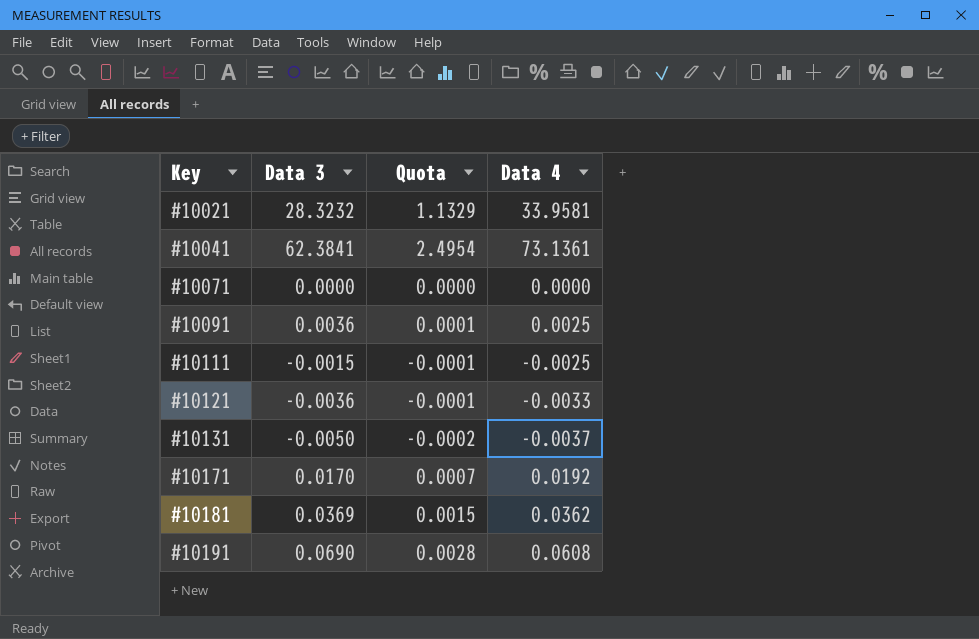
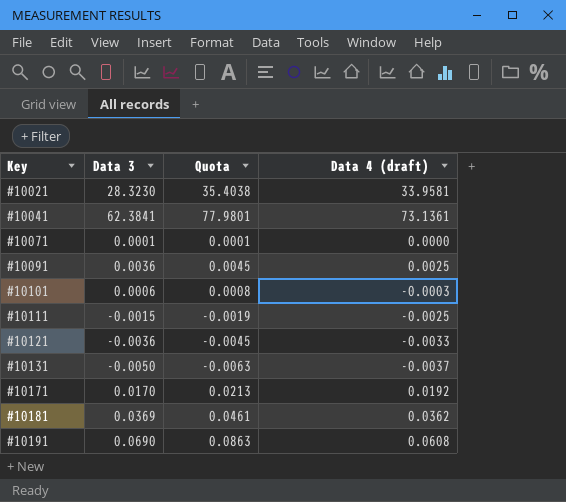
column Quota | formula: [Data 3] * 0.04 -> [Data 3] * 1.25
column name: Data 4 -> Data 4 (draft)
#10021 | Data 3: 28.3232 -> 28.3230
#10071 | Data 3: 0.0000 -> 0.0001
row #10101: none -> 0.0006 | 0.0008 | -0.0003

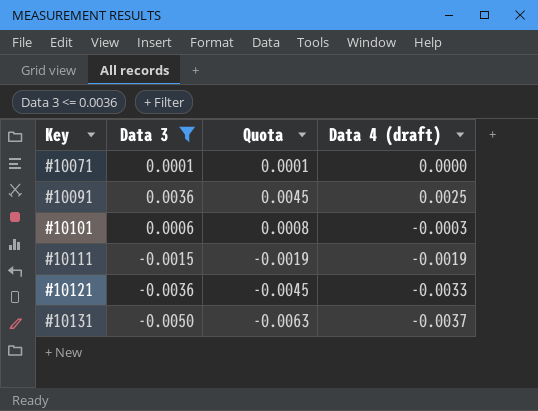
filter: none -> Data 3 <= 0.0036
#10111 | Data 4 (draft): -0.0025 -> -0.0019

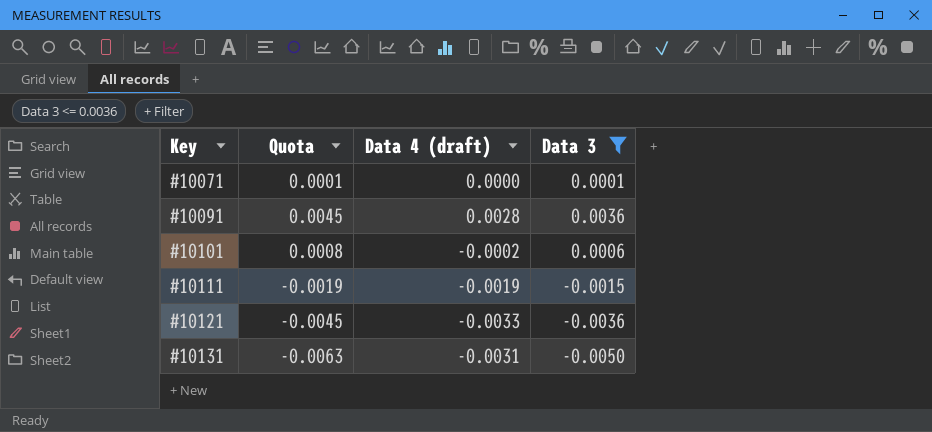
column Data 3 | position: 2 -> 4
#10091 | Data 4 (draft): 0.0025 -> 0.0028
#10101 | Data 4 (draft): -0.0003 -> -0.0002
#10131 | Data 4 (draft): -0.0037 -> -0.0031

